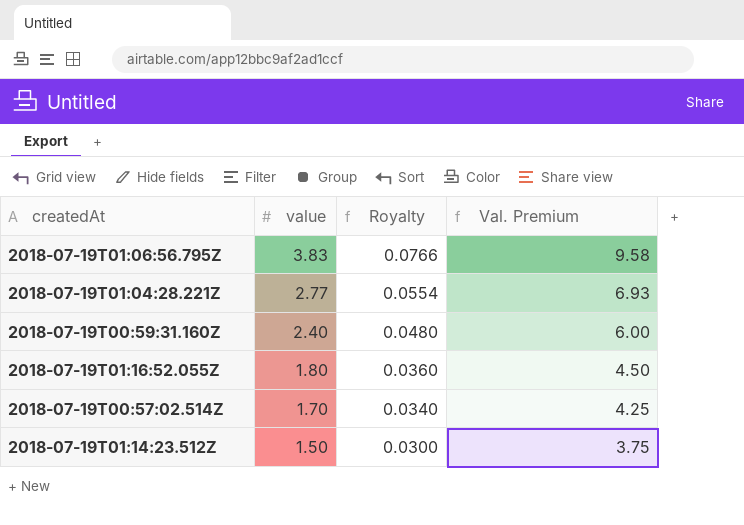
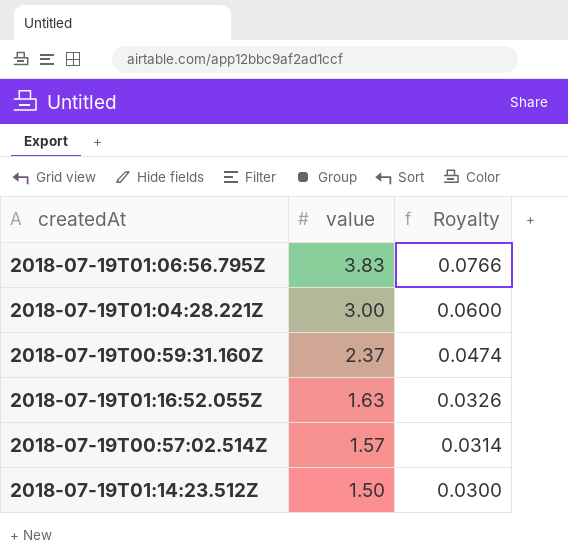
column Val. Premium | formula: [value] * 2.5 -> none
2018-07-19T01:04:28.221Z | value: 2.77 -> 3.00
2018-07-19T01:04:28.221Z | Royalty: 0.0554 -> 0.0600
2018-07-19T00:59:31.160Z | value: 2.40 -> 2.37
2018-07-19T00:59:31.160Z | Royalty: 0.0480 -> 0.0474
2018-07-19T01:16:52.055Z | value: 1.80 -> 1.63
2018-07-19T01:16:52.055Z | Royalty: 0.0360 -> 0.0326
2018-07-19T00:57:02.514Z | value: 1.70 -> 1.57
2018-07-19T00:57:02.514Z | Royalty: 0.0340 -> 0.0314

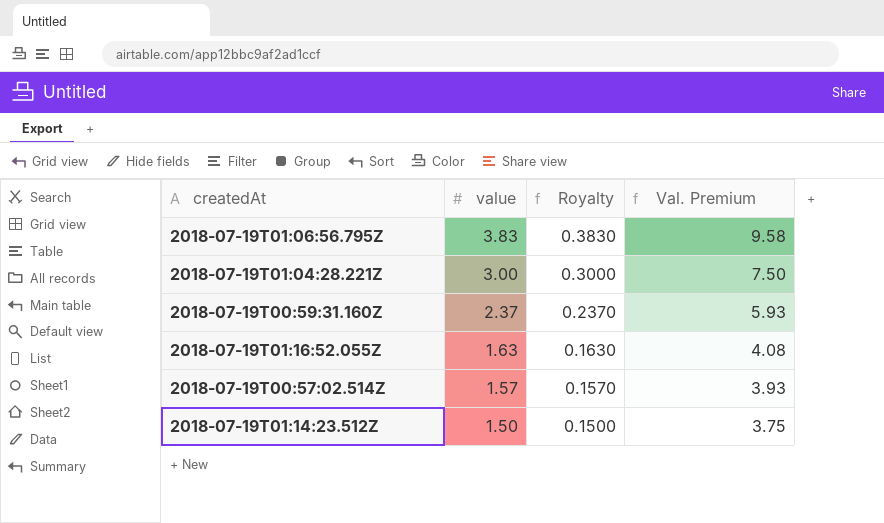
column Royalty | formula: [value] * 0.02 -> [value] * 0.1
column Val. Premium | formula: none -> [value] * 2.5

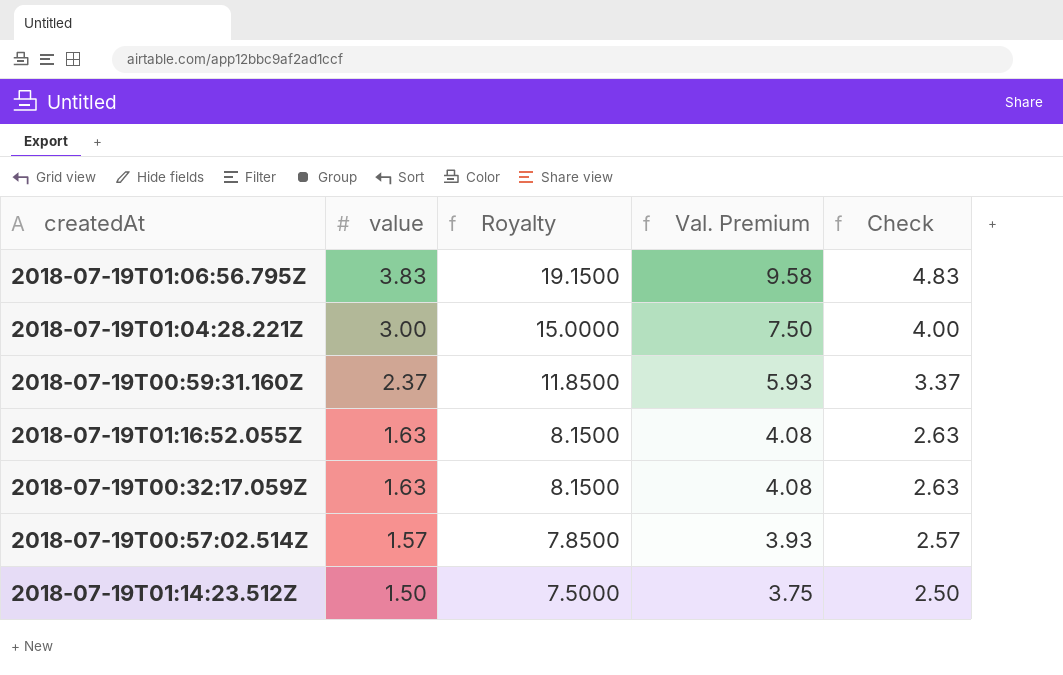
column Royalty | formula: [value] * 0.1 -> [value] * 5
column Check | formula: none -> [value] + 1
row 2018-07-19T00:32:17.059Z: none -> 1.63 | 8.1500 | 4.08 | 2.63

